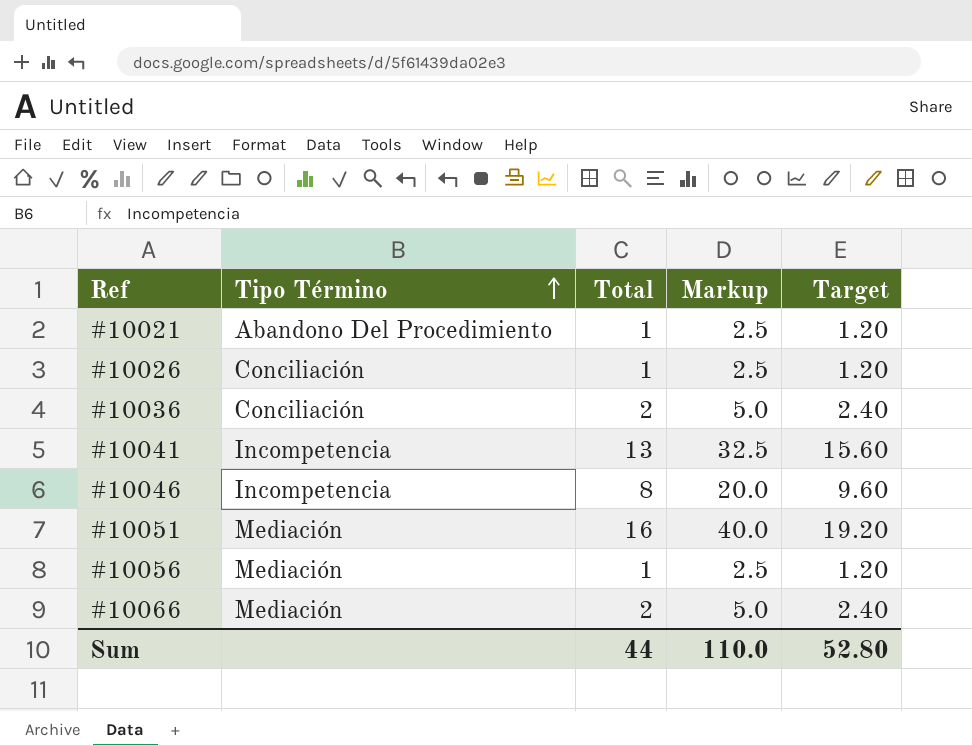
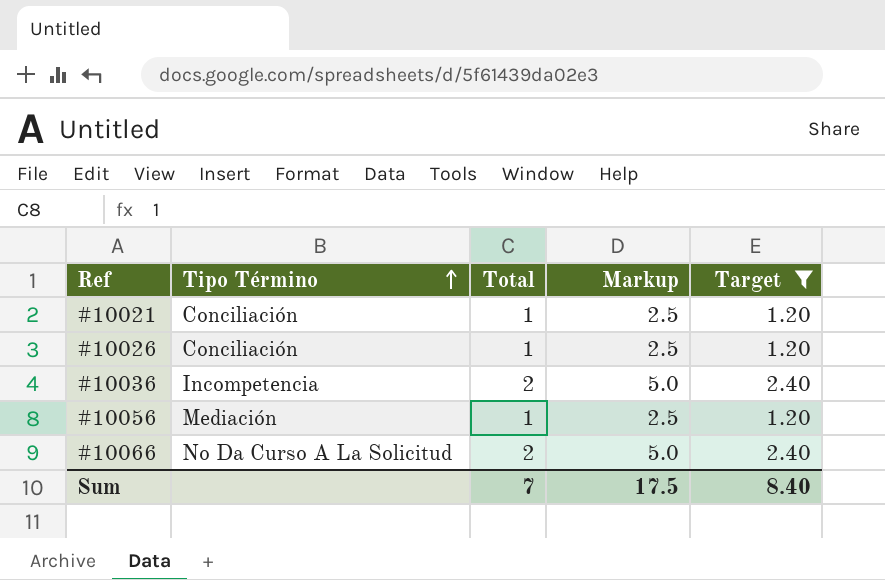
filter: none -> Target <= 2.40
#10021 | Tipo Término: Abandono Del Procedimiento -> Conciliación
#10036 | Tipo Término: Conciliación -> Incompetencia
#10066 | Tipo Término: Mediación -> No Da Curso A La Solicitud
Sum | Total: 44 -> 7
Sum | Markup: 110.0 -> 17.5
Sum | Target: 52.80 -> 8.40

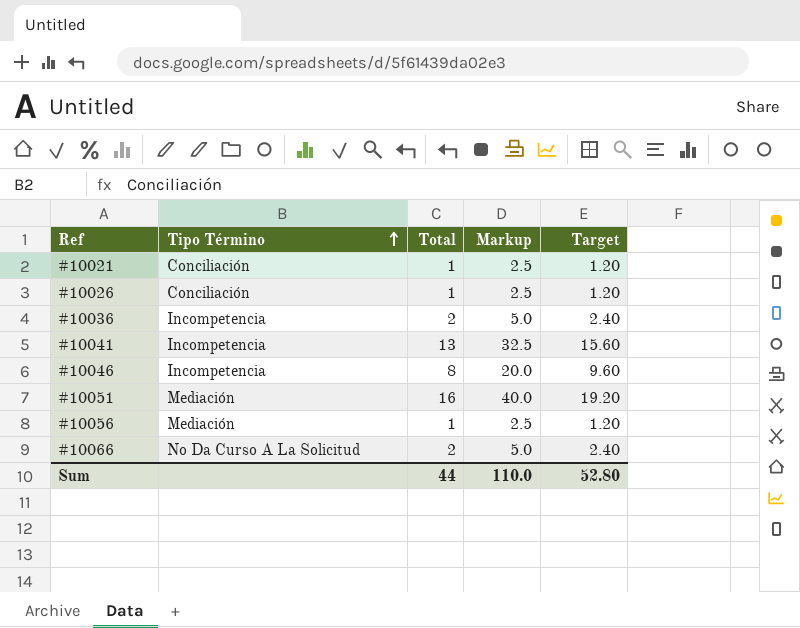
filter: Target <= 2.40 -> none
Sum | Total: 7 -> 44
Sum | Markup: 17.5 -> 110.0
Sum | Target: 8.40 -> 52.80

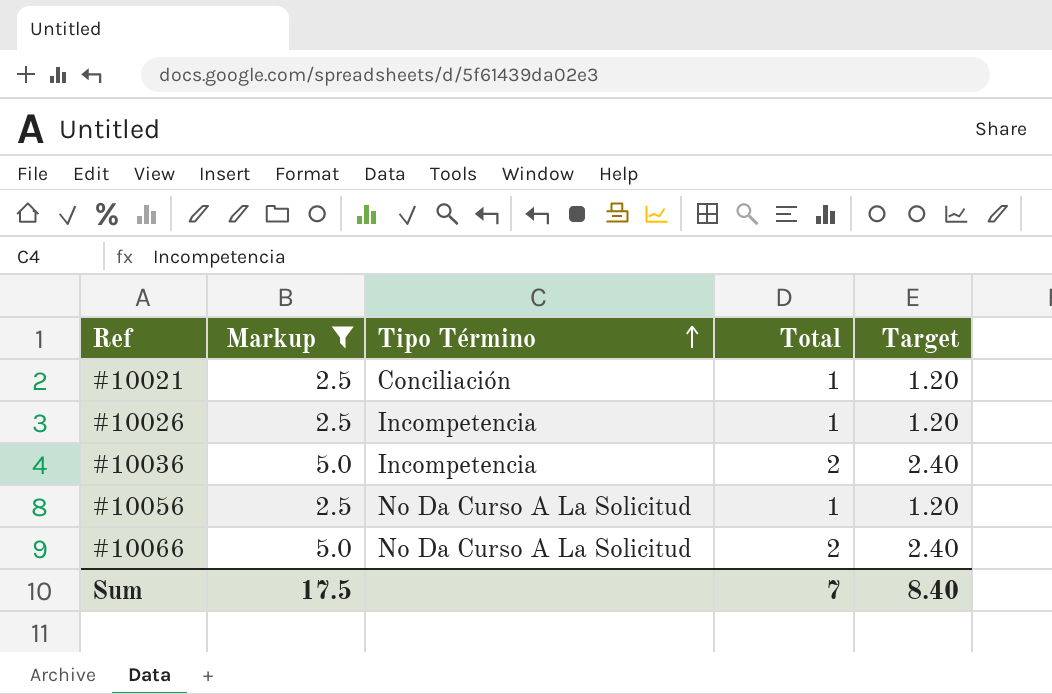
filter: none -> Markup <= 5.0
column Markup | position: 4 -> 2
#10026 | Tipo Término: Conciliación -> Incompetencia
#10056 | Tipo Término: Mediación -> No Da Curso A La Solicitud
Sum | Markup: 110.0 -> 17.5
Sum | Total: 44 -> 7
Sum | Target: 52.80 -> 8.40

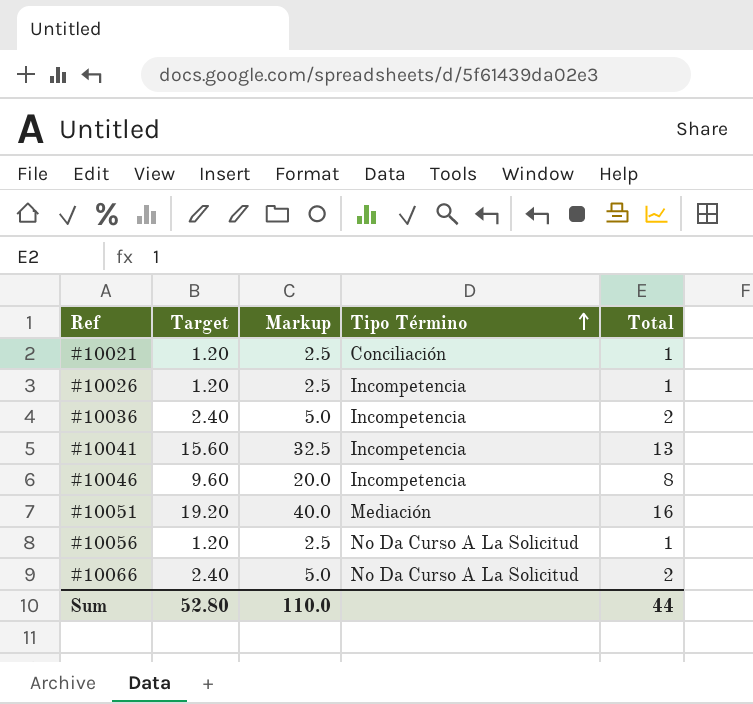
filter: Markup <= 5.0 -> none
column Target | position: 5 -> 2
Sum | Target: 8.40 -> 52.80
Sum | Markup: 17.5 -> 110.0
Sum | Total: 7 -> 44

